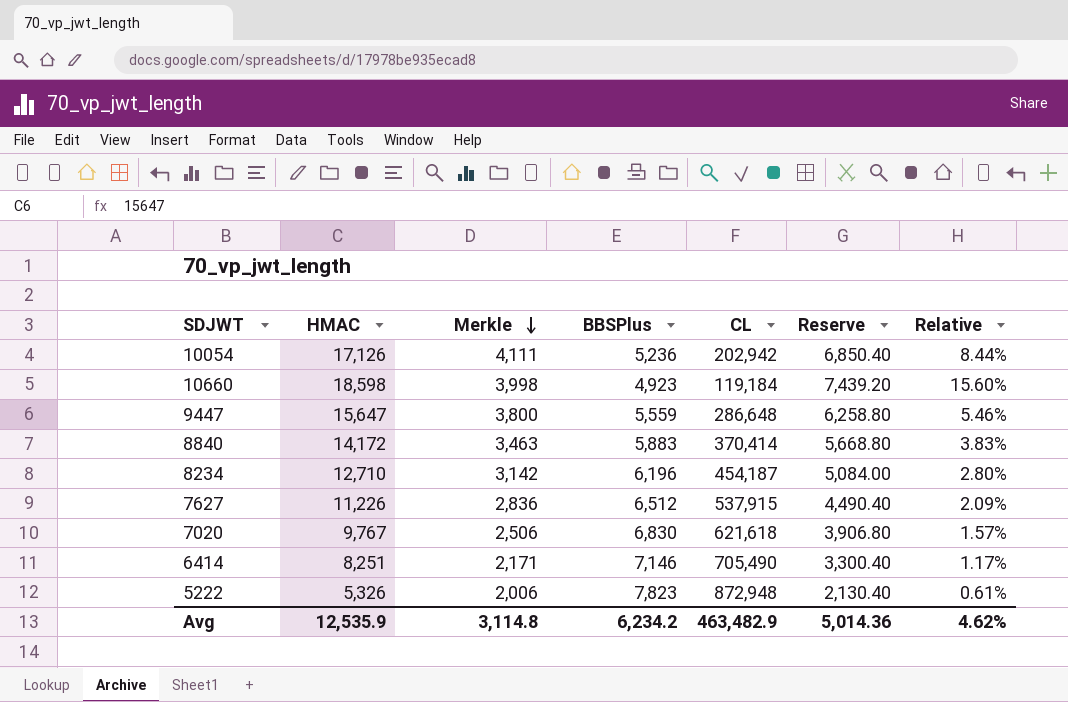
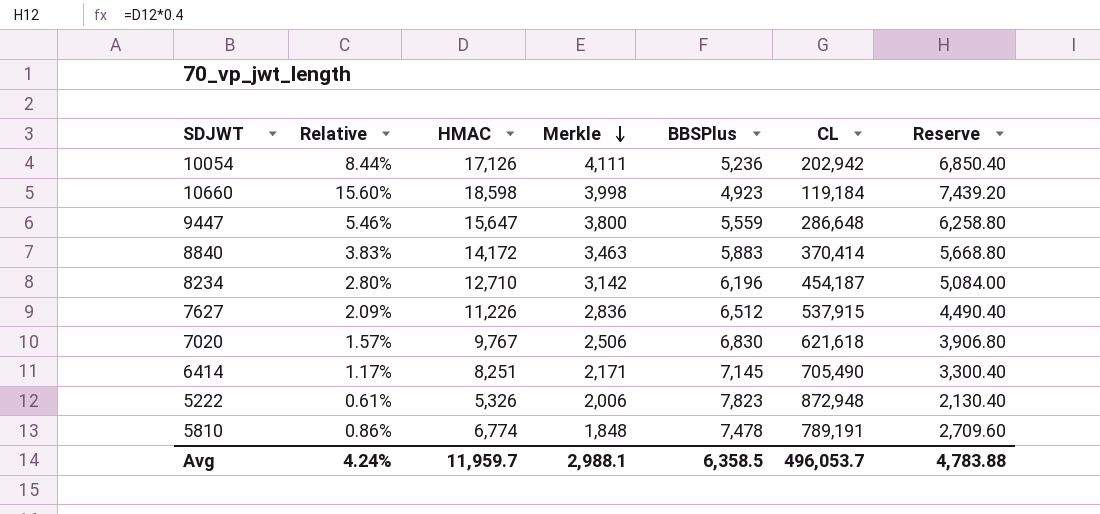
column Relative | position: 7 -> 2
6414 | BBSPlus: 7,146 -> 7,145
row 5810: none -> 0.86% | 6,774 | 1,848 | 7,478 | 789,191 | 2,709.60
Avg | Relative: 4.62% -> 4.24%
Avg | HMAC: 12,535.9 -> 11,959.7
Avg | Merkle: 3,114.8 -> 2,988.1
Avg | BBSPlus: 6,234.2 -> 6,358.5
Avg | CL: 463,482.9 -> 496,053.7
Avg | Reserve: 5,014.36 -> 4,783.88

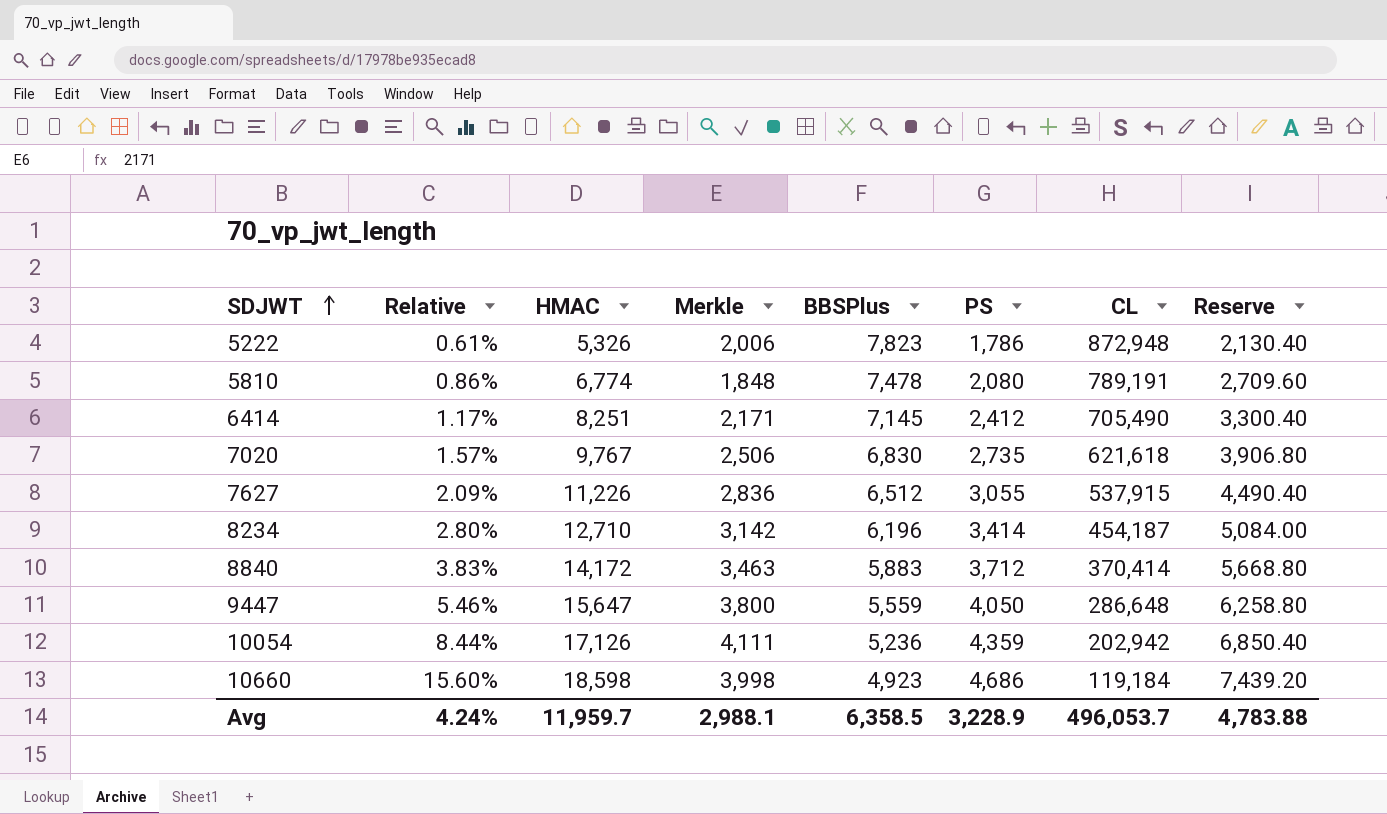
row order: Merkle descending -> SDJWT ascending
column PS | position: none -> 6

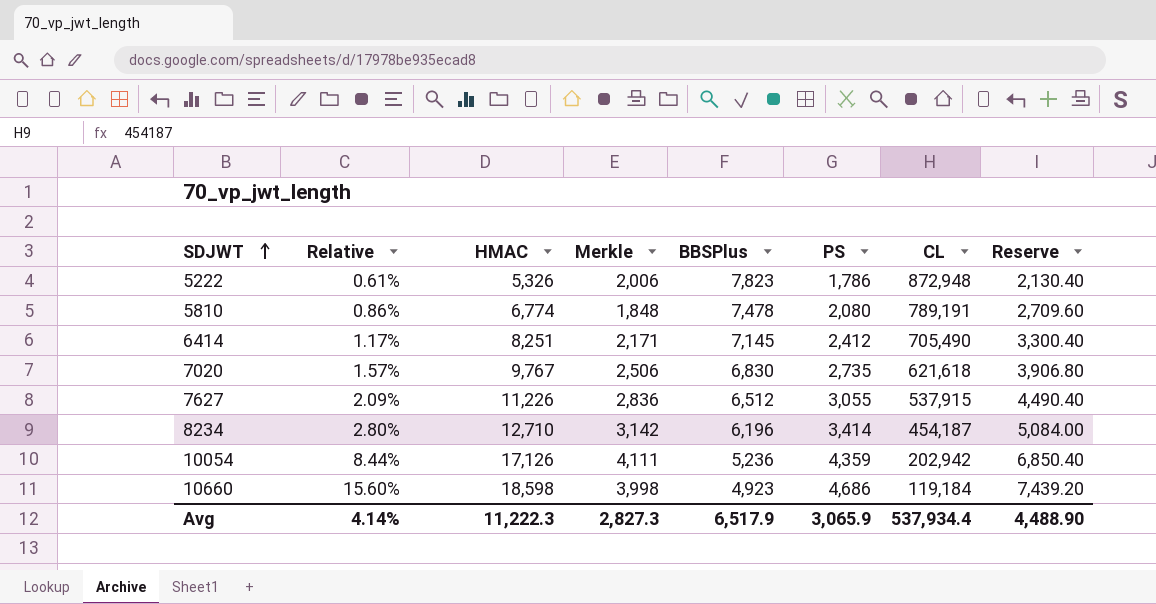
row 8840: 3.83% | 14,172 | 3,463 | 5,883 | 3,712 | 370,414 | 5,668.80 -> none
row 9447: 5.46% | 15,647 | 3,800 | 5,559 | 4,050 | 286,648 | 6,258.80 -> none
Avg | Relative: 4.24% -> 4.14%
Avg | HMAC: 11,959.7 -> 11,222.3
Avg | Merkle: 2,988.1 -> 2,827.3
Avg | BBSPlus: 6,358.5 -> 6,517.9
Avg | PS: 3,228.9 -> 3,065.9
Avg | CL: 496,053.7 -> 537,934.4
Avg | Reserve: 4,783.88 -> 4,488.90

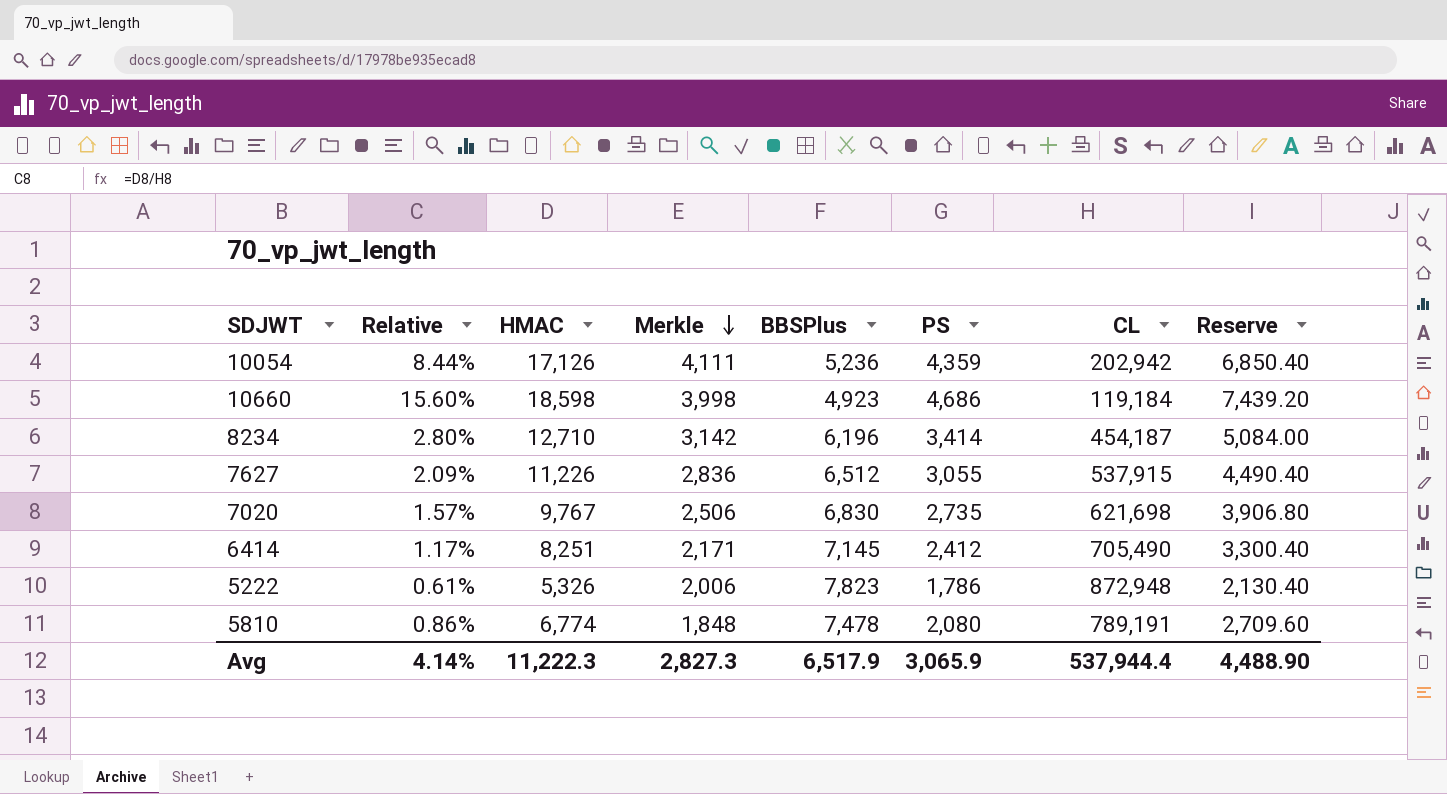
row order: SDJWT ascending -> Merkle descending
7020 | CL: 621,618 -> 621,698
Avg | CL: 537,934.4 -> 537,944.4

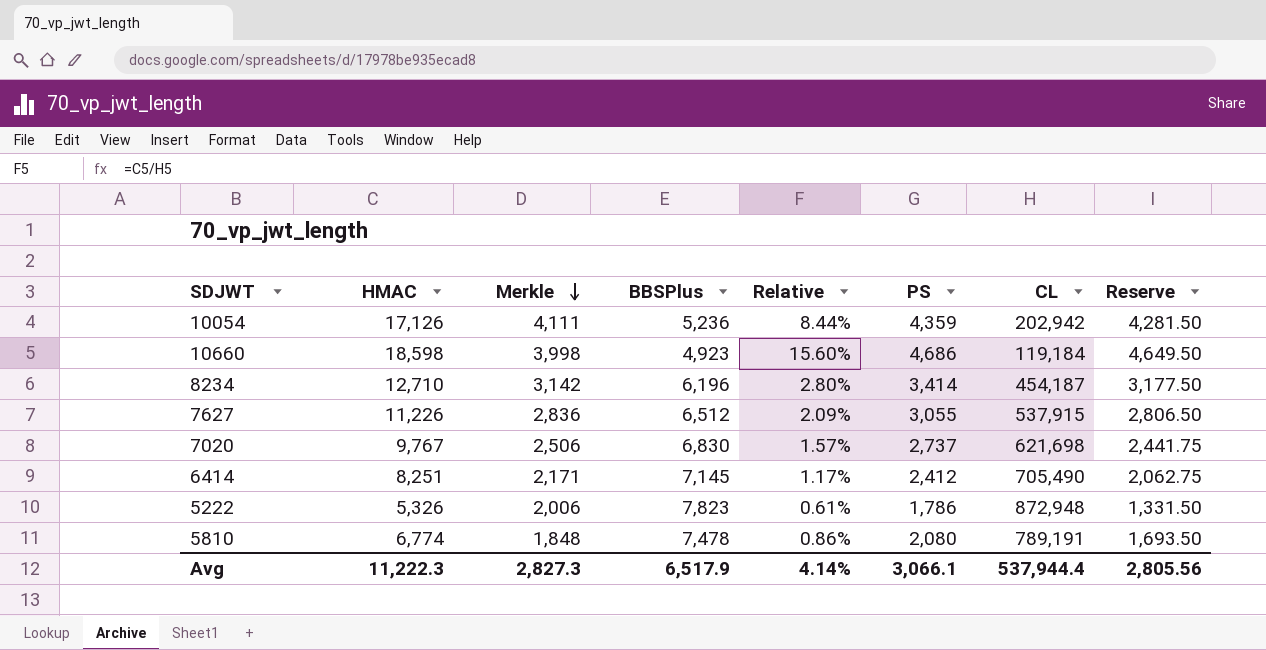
column Relative | position: 2 -> 5
column Reserve | formula: [HMAC] * 0.4 -> [HMAC] * 0.25
7020 | PS: 2,735 -> 2,737
Avg | PS: 3,065.9 -> 3,066.1
Avg | Reserve: 4,488.90 -> 2,805.56

